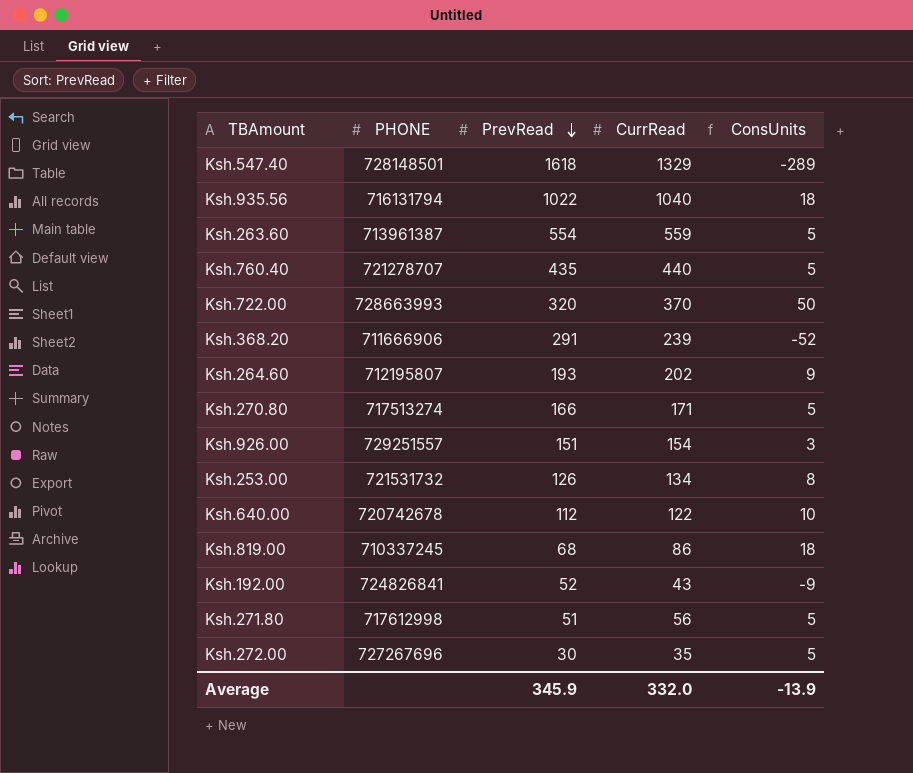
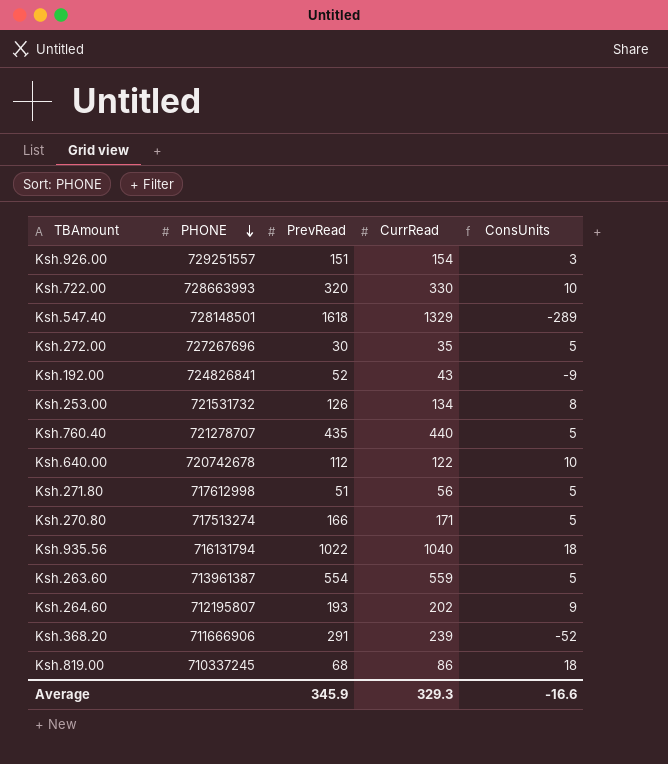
row order: PrevRead descending -> PHONE descending
Ksh.722.00 | CurrRead: 370 -> 330
Ksh.722.00 | ConsUnits: 50 -> 10
Average | CurrRead: 332.0 -> 329.3
Average | ConsUnits: -13.9 -> -16.6

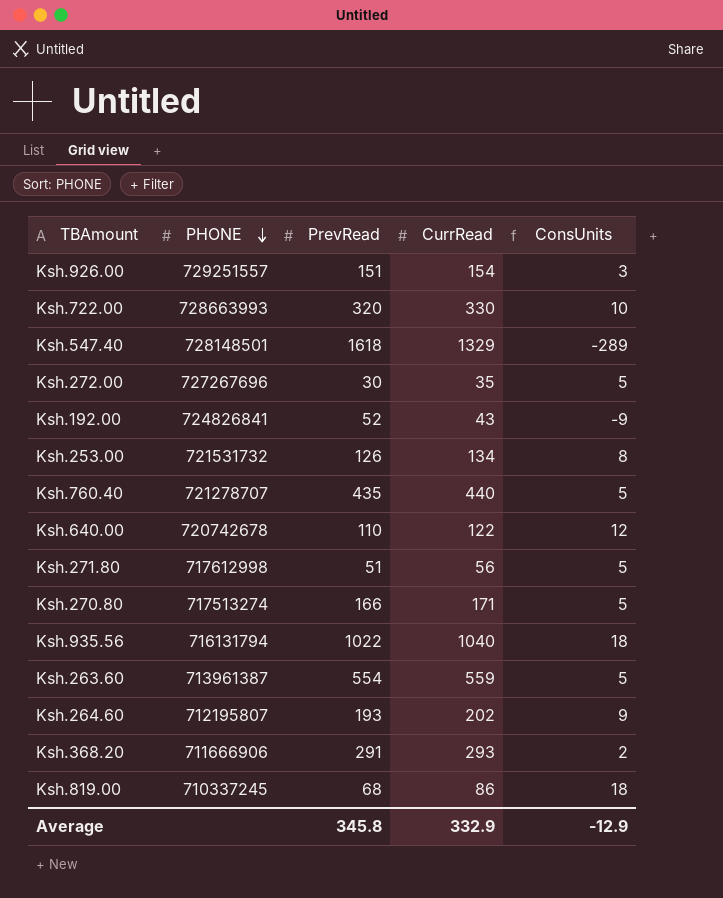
Ksh.640.00 | PrevRead: 112 -> 110
Ksh.640.00 | ConsUnits: 10 -> 12
Ksh.368.20 | CurrRead: 239 -> 293
Ksh.368.20 | ConsUnits: -52 -> 2
Average | PrevRead: 345.9 -> 345.8
Average | CurrRead: 329.3 -> 332.9
Average | ConsUnits: -16.6 -> -12.9

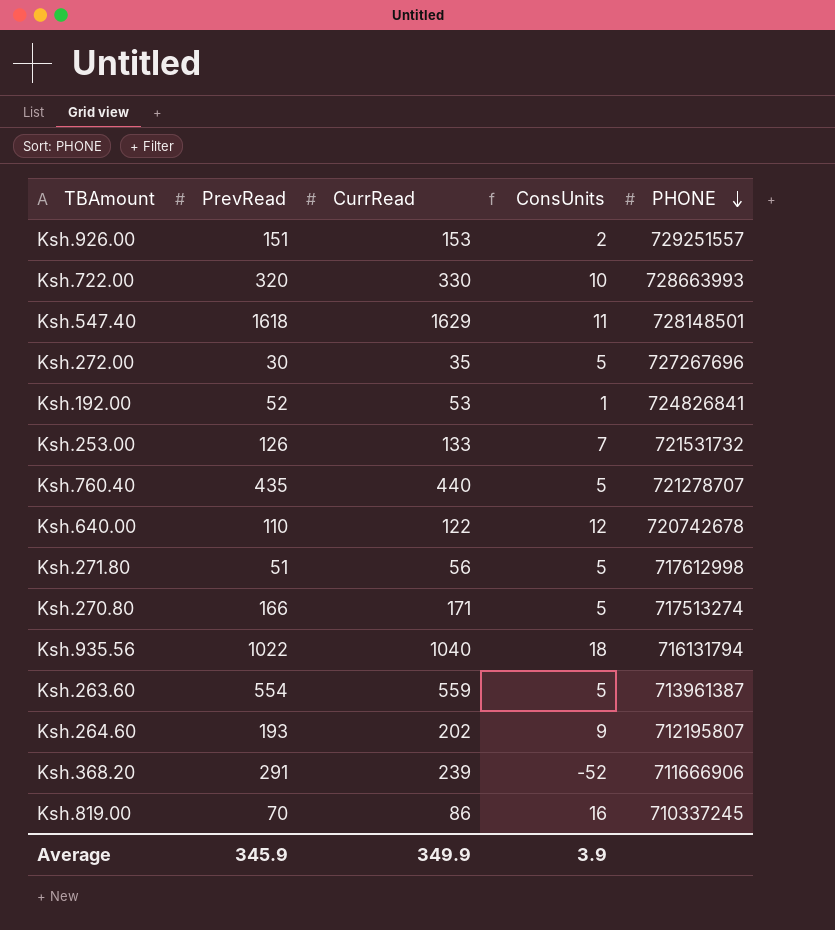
column PHONE | position: 2 -> 5
Ksh.926.00 | CurrRead: 154 -> 153
Ksh.926.00 | ConsUnits: 3 -> 2
Ksh.547.40 | CurrRead: 1329 -> 1629
Ksh.547.40 | ConsUnits: -289 -> 11
Ksh.192.00 | CurrRead: 43 -> 53
Ksh.192.00 | ConsUnits: -9 -> 1
Ksh.253.00 | CurrRead: 134 -> 133
Ksh.253.00 | ConsUnits: 8 -> 7
Ksh.368.20 | CurrRead: 293 -> 239
Ksh.368.20 | ConsUnits: 2 -> -52
Ksh.819.00 | PrevRead: 68 -> 70
Ksh.819.00 | ConsUnits: 18 -> 16
Average | PrevRead: 345.8 -> 345.9
Average | CurrRead: 332.9 -> 349.9
Average | ConsUnits: -12.9 -> 3.9

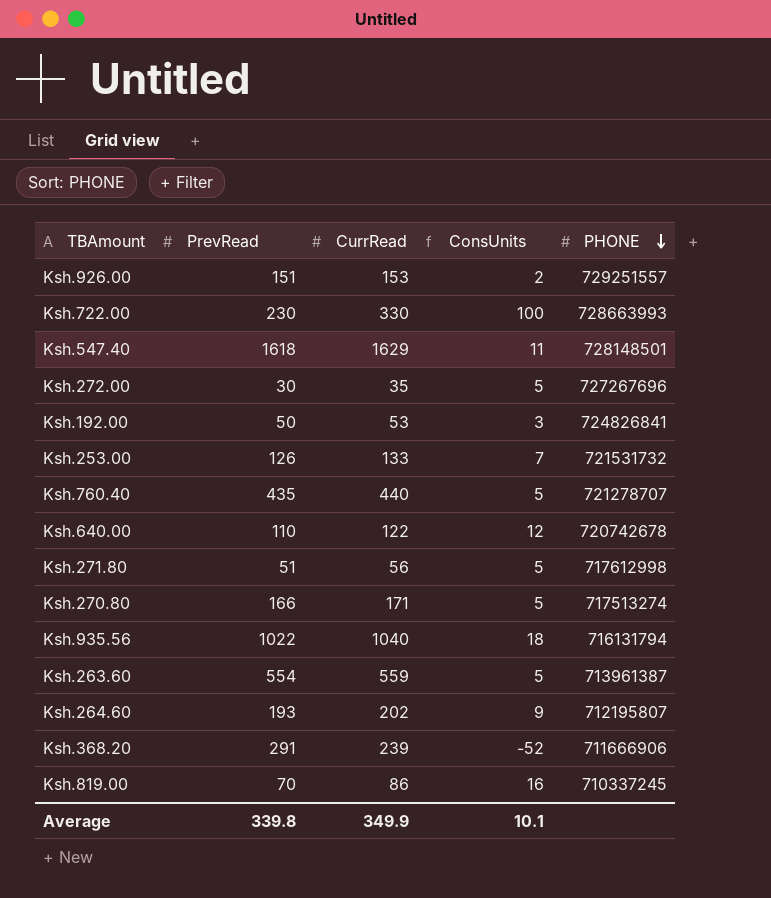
Ksh.722.00 | PrevRead: 320 -> 230
Ksh.722.00 | ConsUnits: 10 -> 100
Ksh.192.00 | PrevRead: 52 -> 50
Ksh.192.00 | ConsUnits: 1 -> 3
Average | PrevRead: 345.9 -> 339.8
Average | ConsUnits: 3.9 -> 10.1

